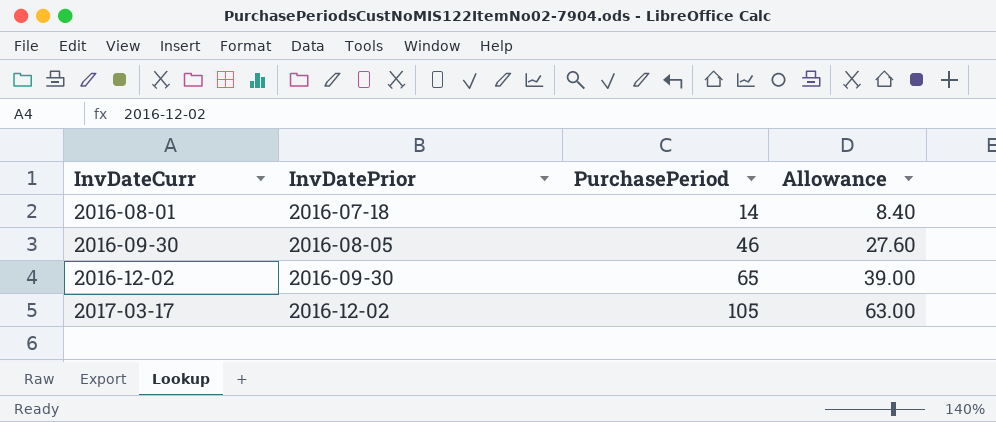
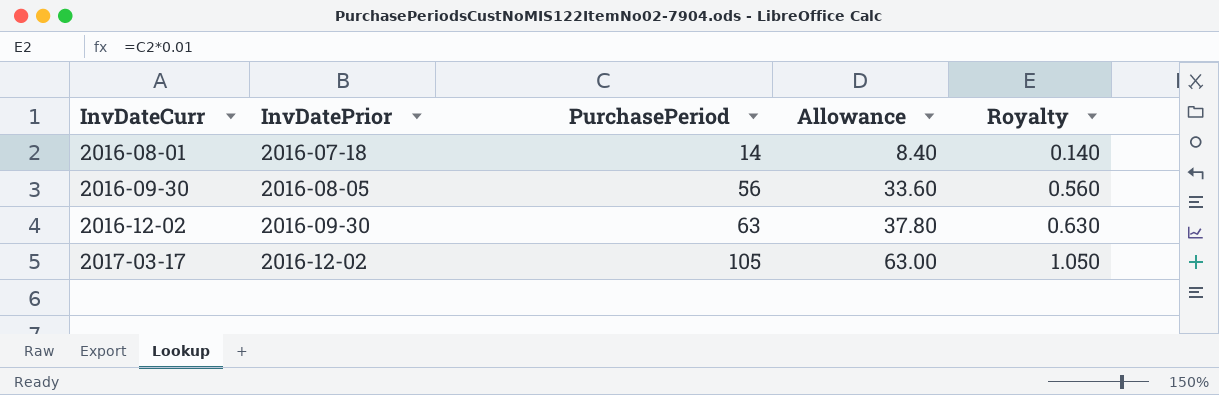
column Royalty | formula: none -> [PurchasePeriod] * 0.01
2016-09-30 | PurchasePeriod: 46 -> 56
2016-09-30 | Allowance: 27.60 -> 33.60
2016-12-02 | PurchasePeriod: 65 -> 63
2016-12-02 | Allowance: 39.00 -> 37.80

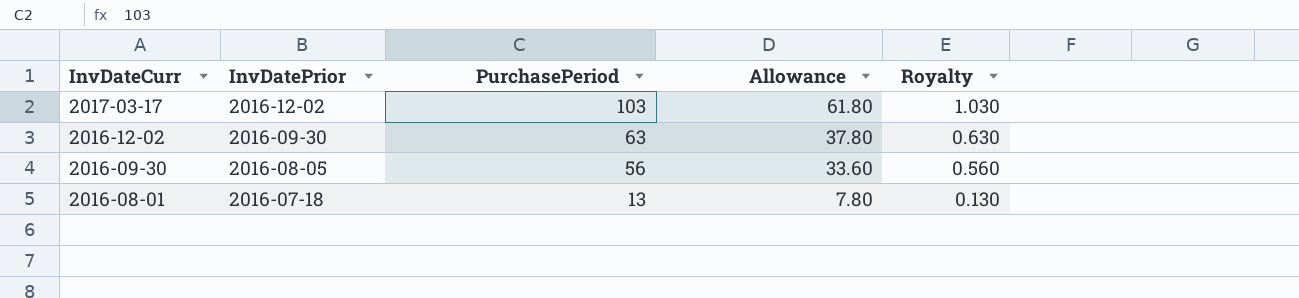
row order: InvDateCurr ascending -> InvDateCurr descending
2017-03-17 | PurchasePeriod: 105 -> 103
2017-03-17 | Allowance: 63.00 -> 61.80
2017-03-17 | Royalty: 1.050 -> 1.030
2016-08-01 | PurchasePeriod: 14 -> 13
2016-08-01 | Allowance: 8.40 -> 7.80
2016-08-01 | Royalty: 0.140 -> 0.130

